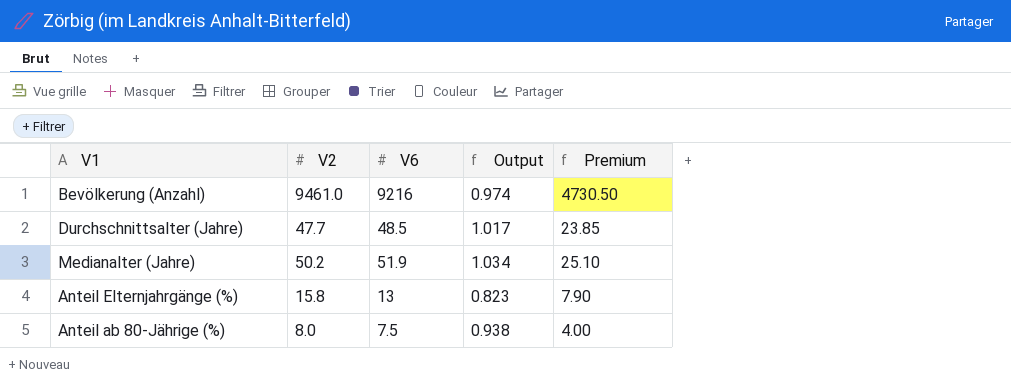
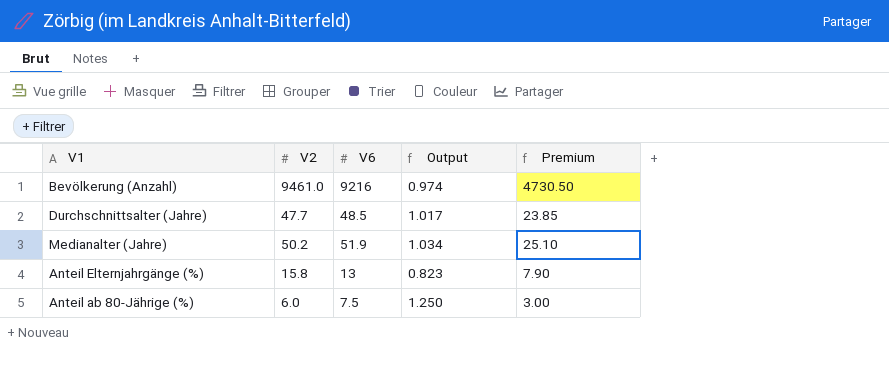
Anteil ab 80-Jährige (%) | V2: 8.0 -> 6.0
Anteil ab 80-Jährige (%) | Output: 0.938 -> 1.250
Anteil ab 80-Jährige (%) | Premium: 4.00 -> 3.00

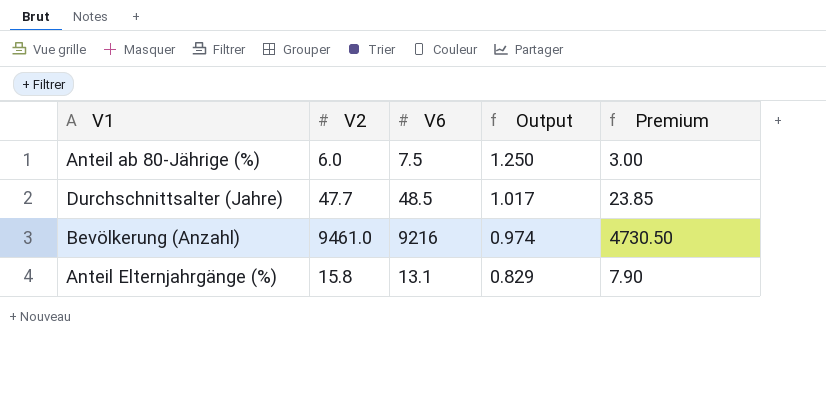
row order: none -> Output descending
row Medianalter (Jahre): 50.2 | 51.9 | 1.034 | 25.10 -> none
Anteil Elternjahrgänge (%) | V6: 13 -> 13.1
Anteil Elternjahrgänge (%) | Output: 0.823 -> 0.829

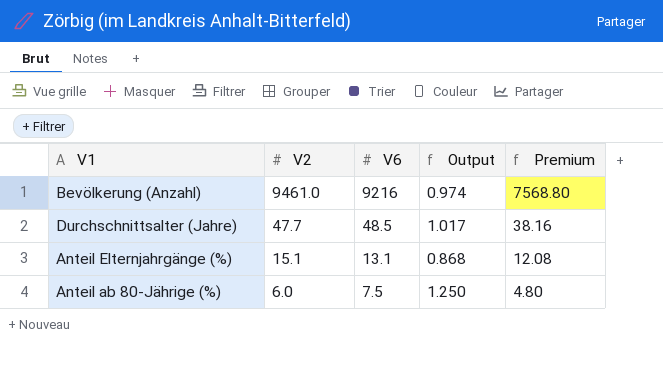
row order: Output descending -> V2 descending
column Premium | formula: [V2] * 0.5 -> [V2] * 0.8
Anteil Elternjahrgänge (%) | V2: 15.8 -> 15.1
Anteil Elternjahrgänge (%) | Output: 0.829 -> 0.868

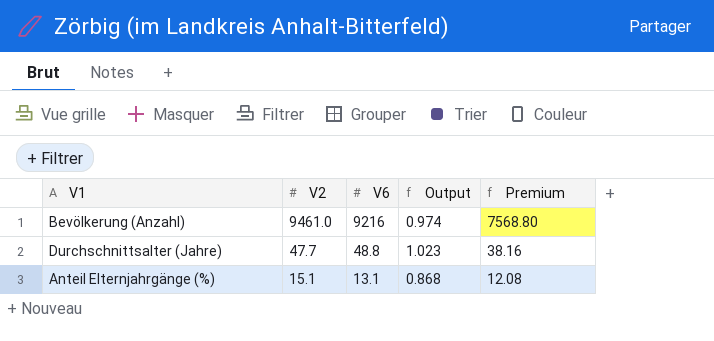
row Anteil ab 80-Jährige (%): 6.0 | 7.5 | 1.250 | 4.80 -> none
Durchschnittsalter (Jahre) | V6: 48.5 -> 48.8
Durchschnittsalter (Jahre) | Output: 1.017 -> 1.023

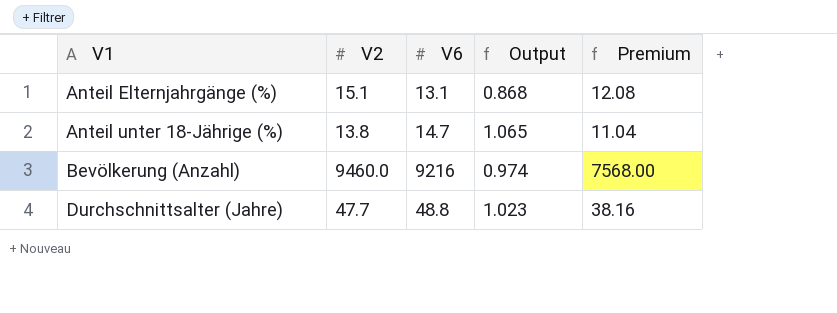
row order: V2 descending -> V1 ascending
row Anteil unter 18-Jährige (%): none -> 13.8 | 14.7 | 1.065 | 11.04
Bevölkerung (Anzahl) | V2: 9461.0 -> 9460.0
Bevölkerung (Anzahl) | Premium: 7568.80 -> 7568.00

